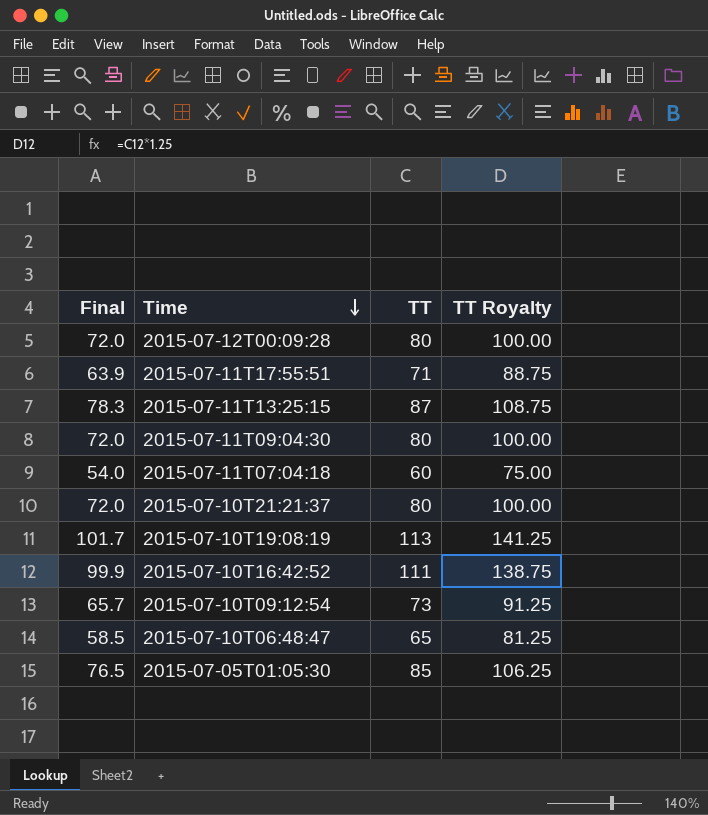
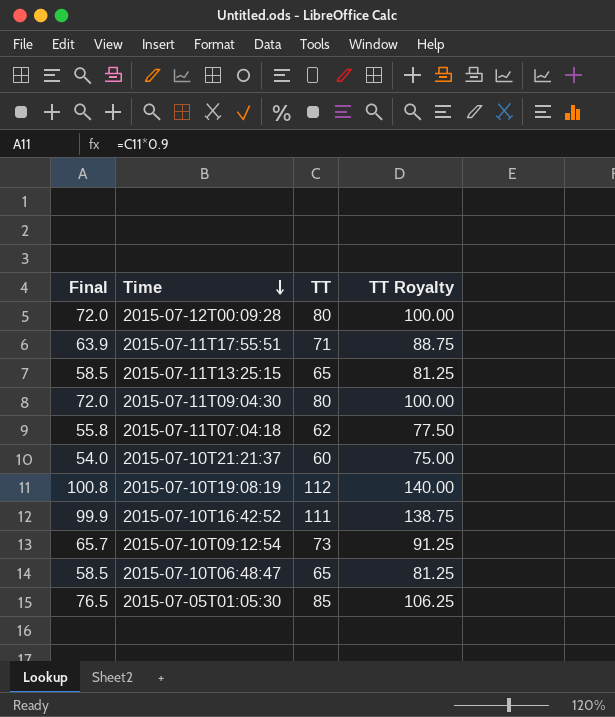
2015-07-11T13:25:15 | Final: 78.3 -> 58.5
2015-07-11T13:25:15 | TT: 87 -> 65
2015-07-11T13:25:15 | TT Royalty: 108.75 -> 81.25
2015-07-11T07:04:18 | Final: 54.0 -> 55.8
2015-07-11T07:04:18 | TT: 60 -> 62
2015-07-11T07:04:18 | TT Royalty: 75.00 -> 77.50
2015-07-10T21:21:37 | Final: 72.0 -> 54.0
2015-07-10T21:21:37 | TT: 80 -> 60
2015-07-10T21:21:37 | TT Royalty: 100.00 -> 75.00
2015-07-10T19:08:19 | Final: 101.7 -> 100.8
2015-07-10T19:08:19 | TT: 113 -> 112
2015-07-10T19:08:19 | TT Royalty: 141.25 -> 140.00

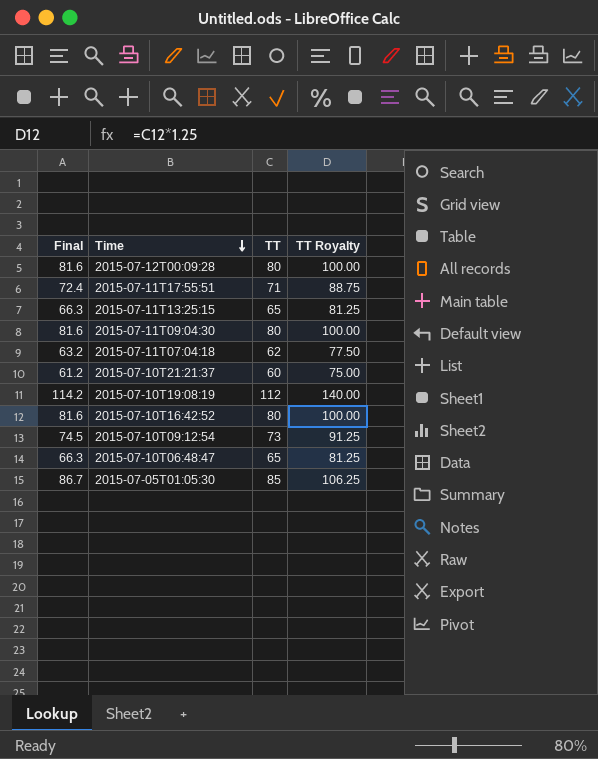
column Final | formula: [TT] * 0.9 -> [TT] * 1.02
2015-07-10T16:42:52 | TT: 111 -> 80
2015-07-10T16:42:52 | TT Royalty: 138.75 -> 100.00

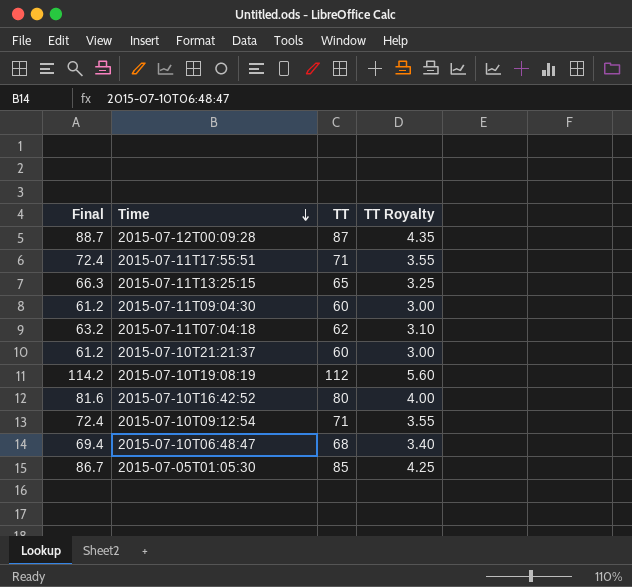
column TT Royalty | formula: [TT] * 1.25 -> [TT] * 0.05
2015-07-12T00:09:28 | Final: 81.6 -> 88.7
2015-07-12T00:09:28 | TT: 80 -> 87
2015-07-11T09:04:30 | Final: 81.6 -> 61.2
2015-07-11T09:04:30 | TT: 80 -> 60
2015-07-10T09:12:54 | Final: 74.5 -> 72.4
2015-07-10T09:12:54 | TT: 73 -> 71
2015-07-10T06:48:47 | Final: 66.3 -> 69.4
2015-07-10T06:48:47 | TT: 65 -> 68

